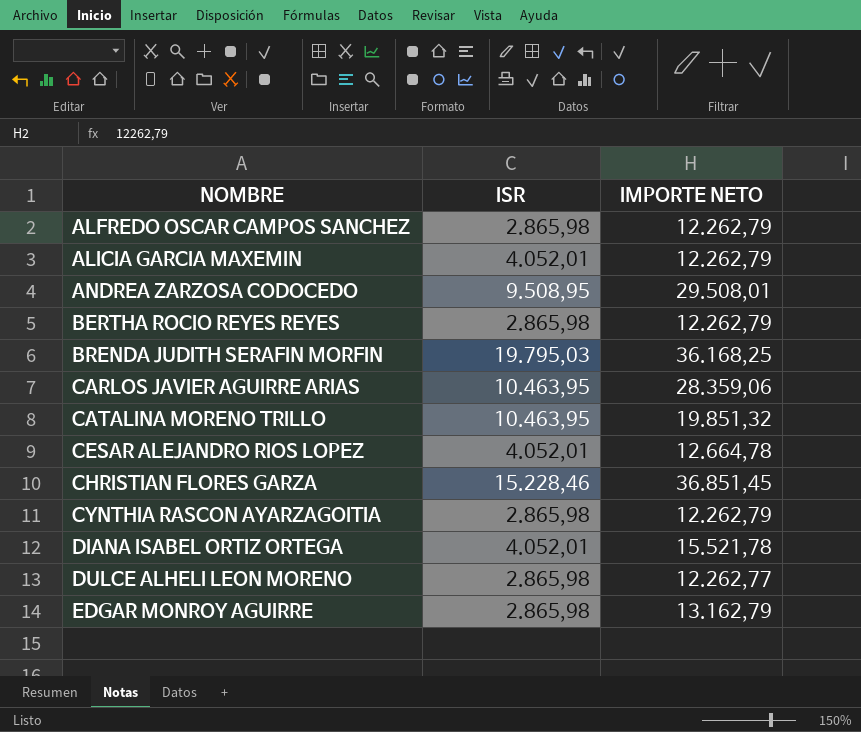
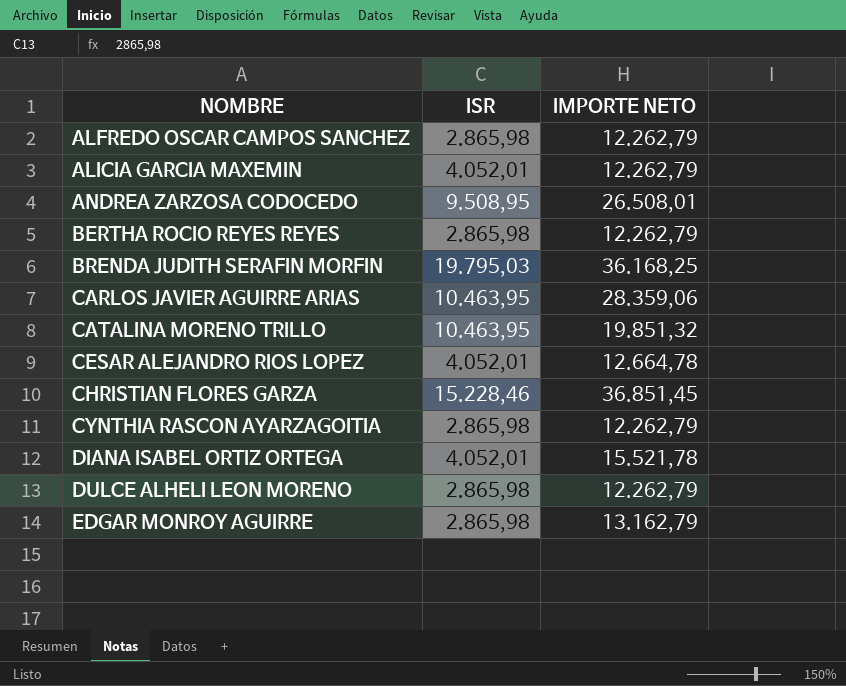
ANDREA ZARZOSA CODOCEDO | IMPORTE NETO: 29.508,01 -> 26.508,01
DULCE ALHELI LEON MORENO | IMPORTE NETO: 12.262,77 -> 12.262,79

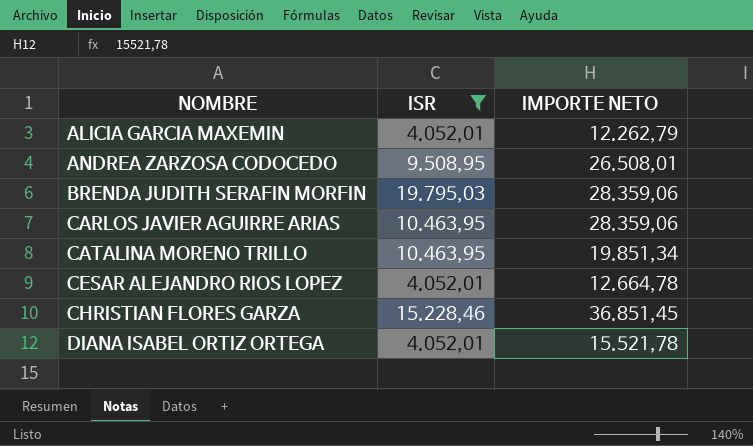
filter: none -> ISR != 2.865,98
BRENDA JUDITH SERAFIN MORFIN | IMPORTE NETO: 36.168,25 -> 28.359,06
CATALINA MORENO TRILLO | IMPORTE NETO: 19.851,32 -> 19.851,34

